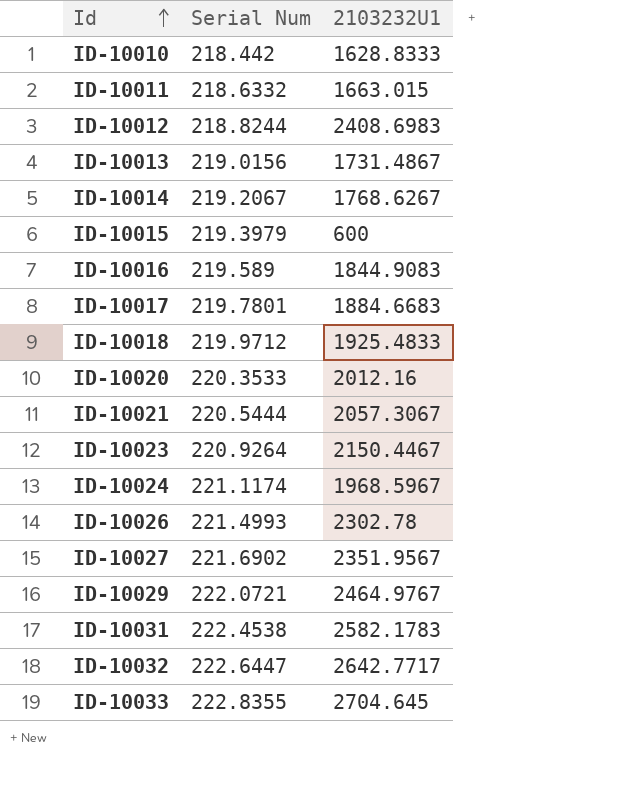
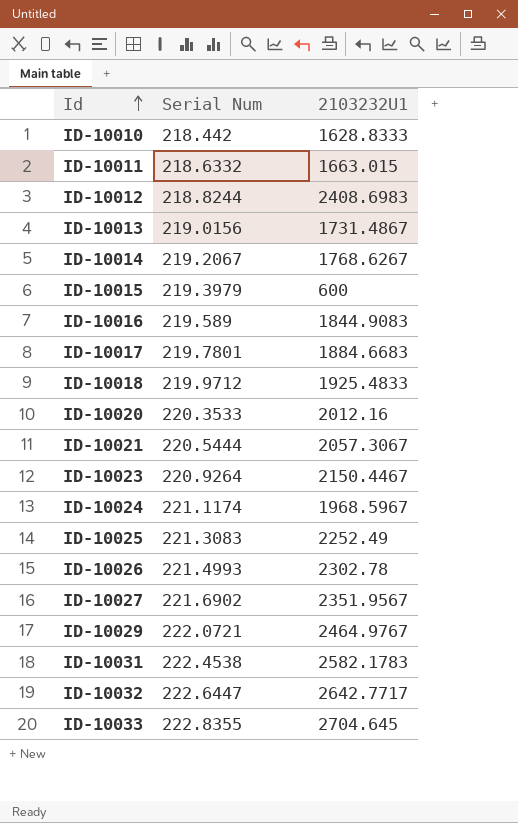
row ID-10025: none -> 221.3083 | 2252.49

